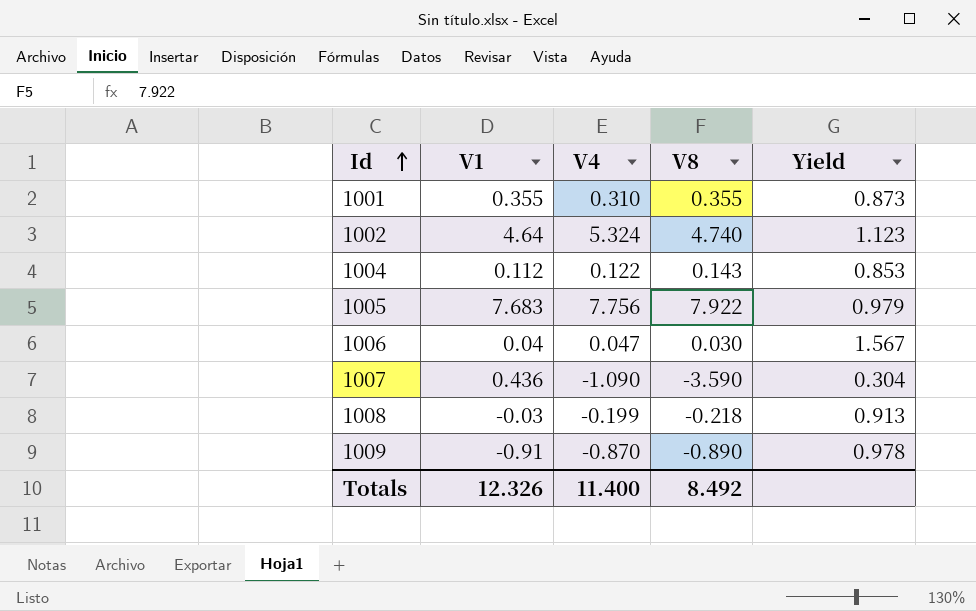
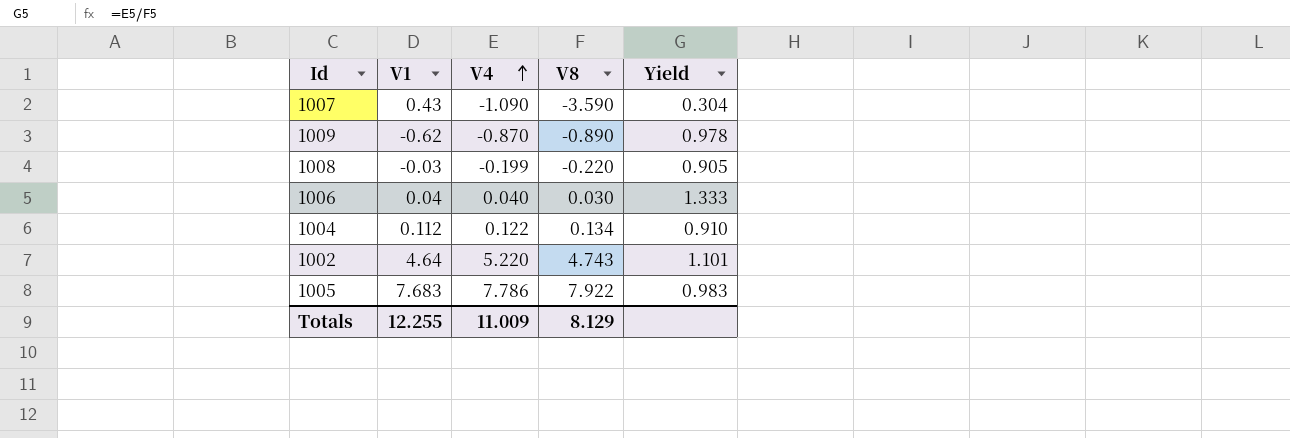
row order: Id ascending -> V4 ascending
row 1001: 0.355 | 0.310 | 0.355 | 0.873 -> none
1007 | V1: 0.436 -> 0.43
1009 | V1: -0.91 -> -0.62
1008 | V8: -0.218 -> -0.220
1008 | Yield: 0.913 -> 0.905
1006 | V4: 0.047 -> 0.040
1006 | Yield: 1.567 -> 1.333
1004 | V8: 0.143 -> 0.134
1004 | Yield: 0.853 -> 0.910
1002 | V4: 5.324 -> 5.220
1002 | V8: 4.740 -> 4.743
1002 | Yield: 1.123 -> 1.101
1005 | V4: 7.756 -> 7.786
1005 | Yield: 0.979 -> 0.983
Totals | V1: 12.326 -> 12.255
Totals | V4: 11.400 -> 11.009
Totals | V8: 8.492 -> 8.129

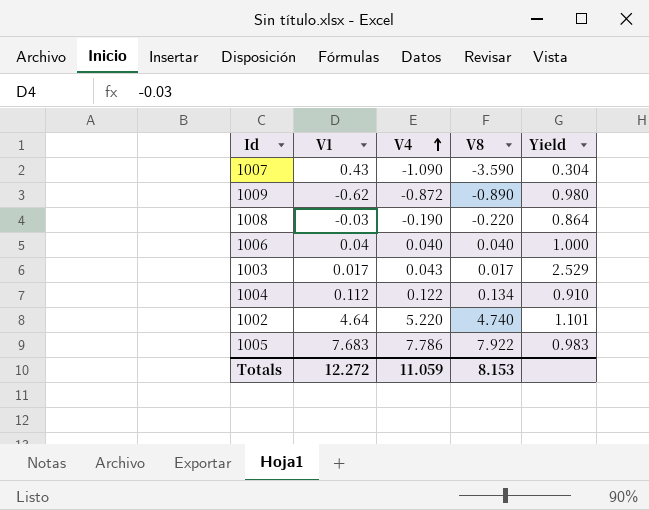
1009 | V4: -0.870 -> -0.872
1009 | Yield: 0.978 -> 0.980
1008 | V4: -0.199 -> -0.190
1008 | Yield: 0.905 -> 0.864
1006 | V8: 0.030 -> 0.040
1006 | Yield: 1.333 -> 1.000
row 1003: none -> 0.017 | 0.043 | 0.017 | 2.529
1002 | V8: 4.743 -> 4.740
Totals | V1: 12.255 -> 12.272
Totals | V4: 11.009 -> 11.059
Totals | V8: 8.129 -> 8.153

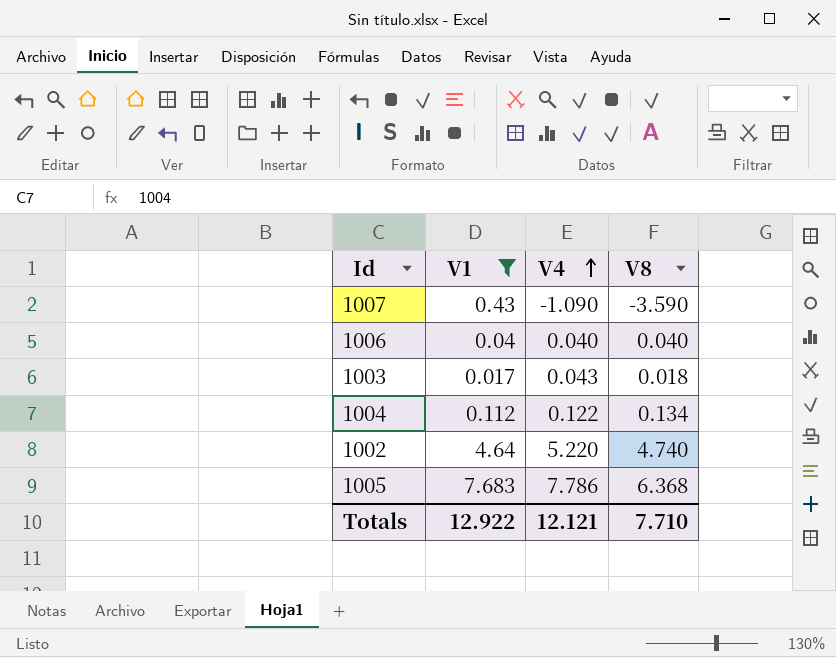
filter: none -> V1 >= 0.017
column Yield | formula: [V4] / [V8] -> none
1003 | V8: 0.017 -> 0.018
1005 | V8: 7.922 -> 6.368
Totals | V1: 12.272 -> 12.922
Totals | V4: 11.059 -> 12.121
Totals | V8: 8.153 -> 7.710

